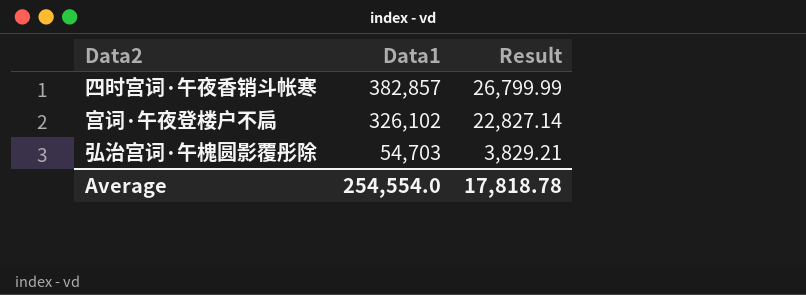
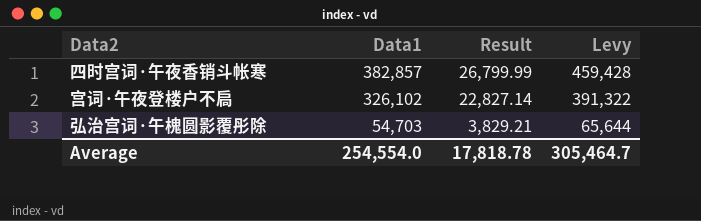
column Levy | formula: none -> [Data1] * 1.2

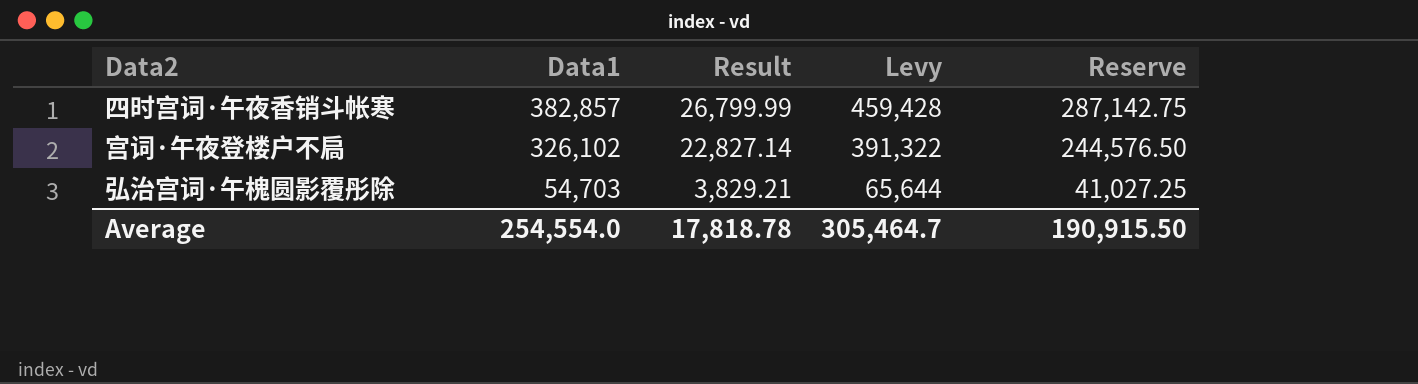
column Reserve | formula: none -> [Data1] * 0.75

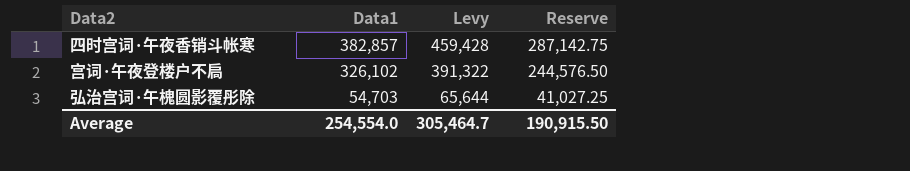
column Result | formula: [Data1] * 0.07 -> none

